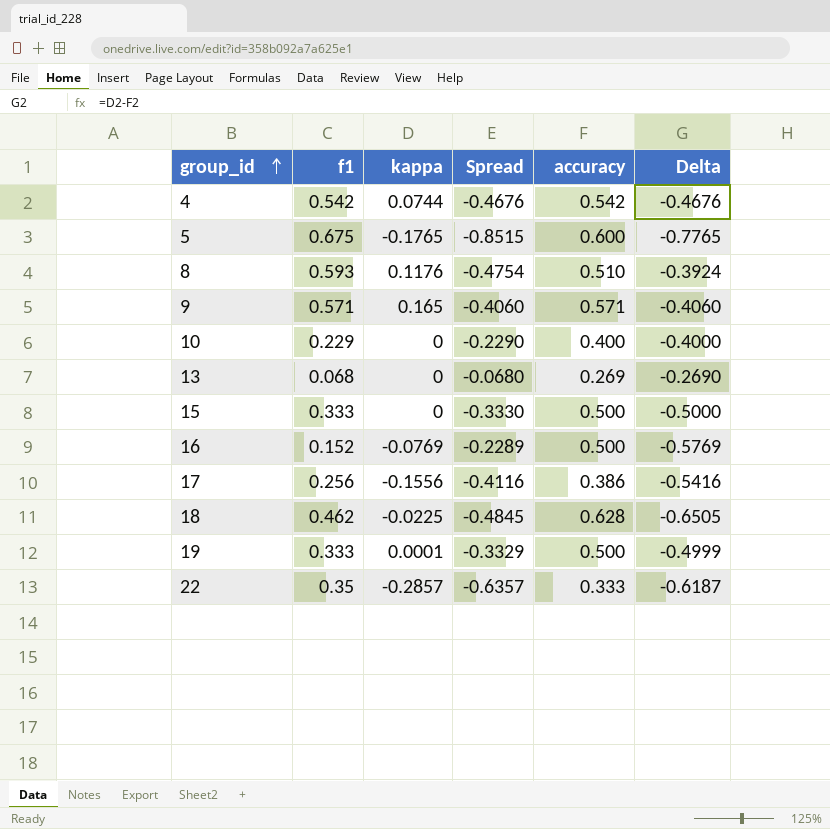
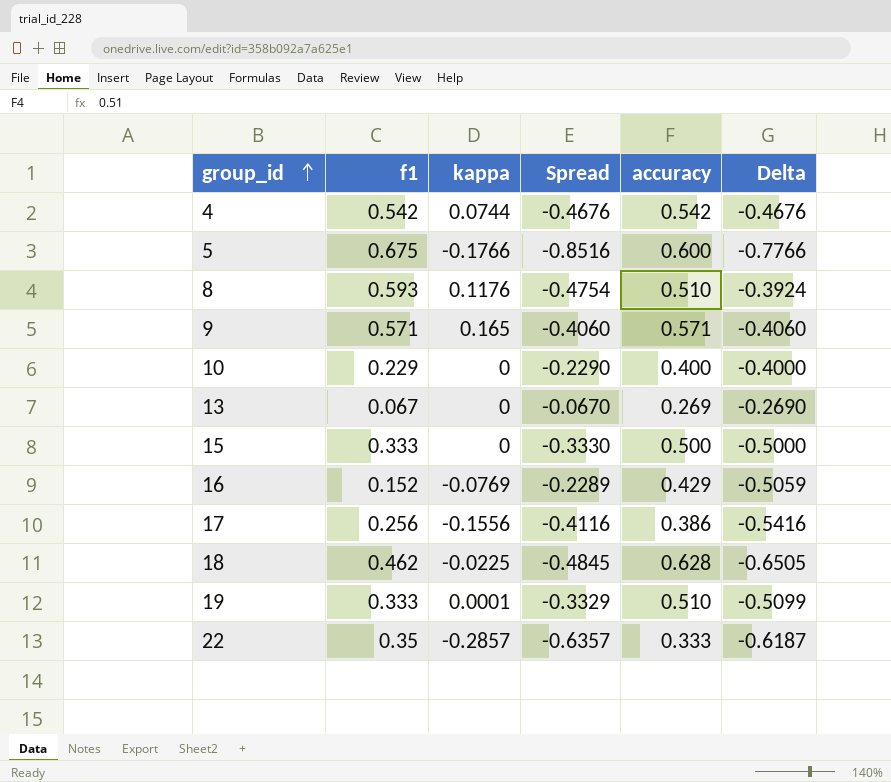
5 | kappa: -0.1765 -> -0.1766
5 | Spread: -0.8515 -> -0.8516
5 | Delta: -0.7765 -> -0.7766
13 | f1: 0.068 -> 0.067
13 | Spread: -0.0680 -> -0.0670
16 | accuracy: 0.500 -> 0.429
16 | Delta: -0.5769 -> -0.5059
19 | accuracy: 0.500 -> 0.510
19 | Delta: -0.4999 -> -0.5099

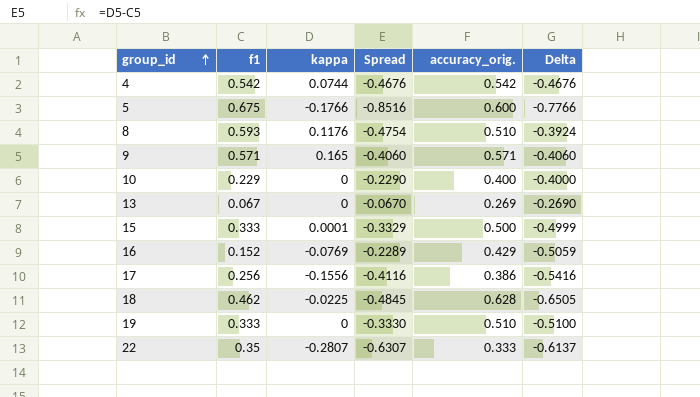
column name: accuracy -> accuracy_orig.
15 | kappa: 0 -> 0.0001
15 | Spread: -0.3330 -> -0.3329
15 | Delta: -0.5000 -> -0.4999
19 | kappa: 0.0001 -> 0
19 | Spread: -0.3329 -> -0.3330
19 | Delta: -0.5099 -> -0.5100
22 | kappa: -0.2857 -> -0.2807
22 | Spread: -0.6357 -> -0.6307
22 | Delta: -0.6187 -> -0.6137

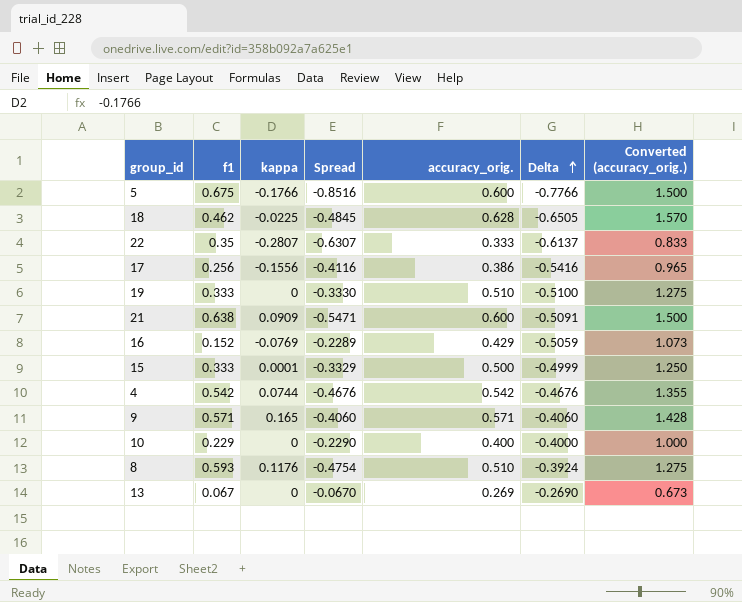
row order: group_id ascending -> Delta ascending
column Converted (accuracy_orig.) | formula: none -> [accuracy_orig.] * 2.5
row 21: none -> 0.638 | 0.0909 | -0.5471 | 0.600 | -0.5091 | 1.500

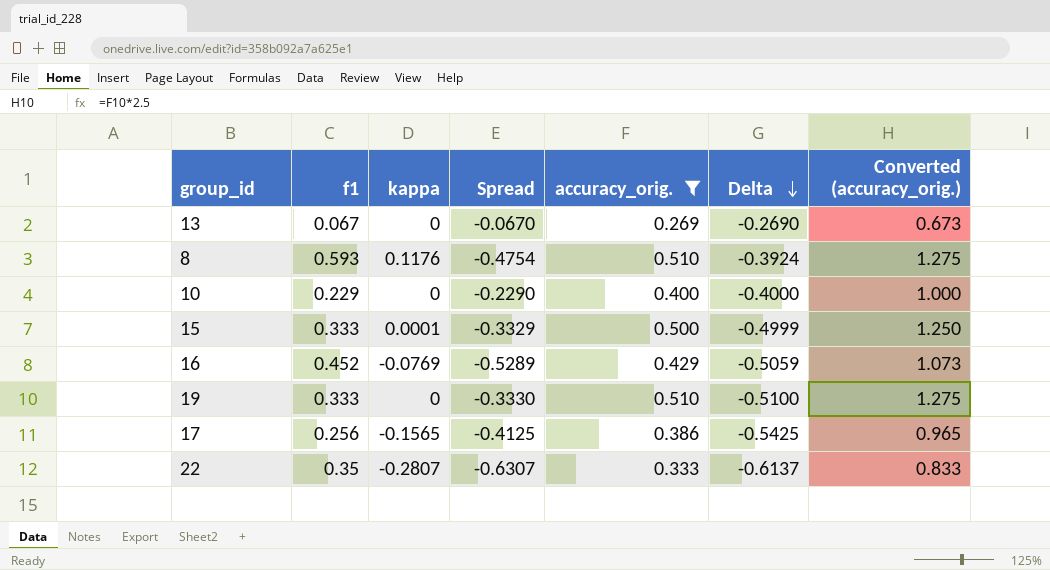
filter: none -> accuracy_orig. <= 0.510
row order: Delta ascending -> Delta descending
16 | f1: 0.152 -> 0.452
16 | Spread: -0.2289 -> -0.5289
17 | kappa: -0.1556 -> -0.1565
17 | Spread: -0.4116 -> -0.4125
17 | Delta: -0.5416 -> -0.5425

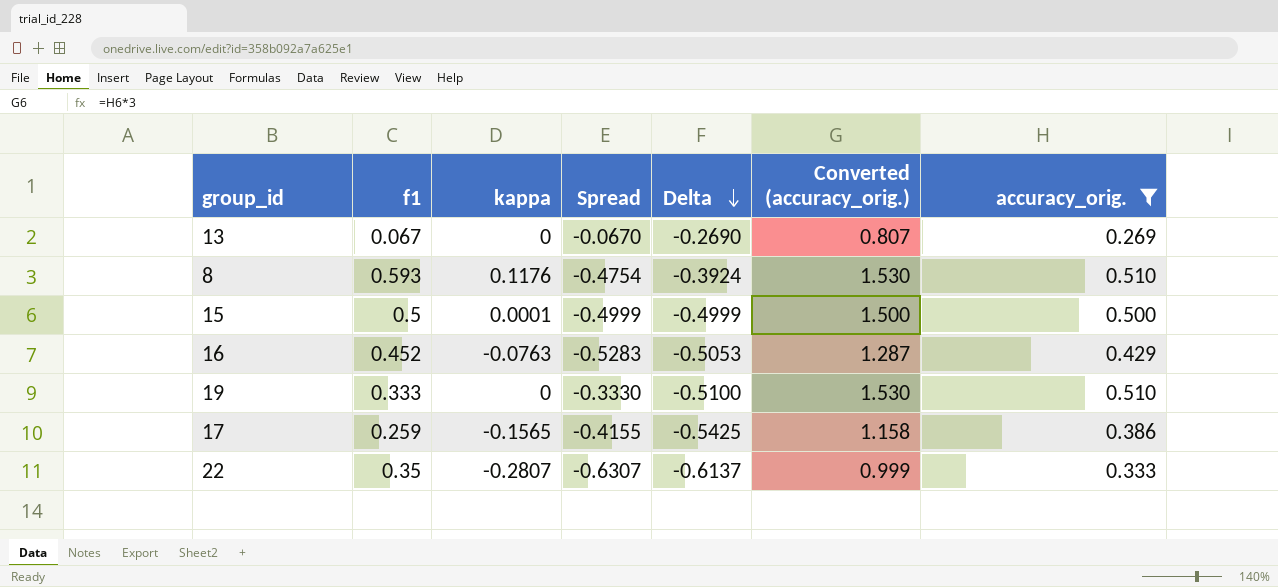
column Converted (accuracy_orig.) | formula: [accuracy_orig.] * 2.5 -> [accuracy_orig.] * 3
column accuracy_orig. | position: 5 -> 7
row 10: 0.229 | 0 | -0.2290 | 0.400 | -0.4000 | 1.000 -> none
15 | f1: 0.333 -> 0.5
15 | Spread: -0.3329 -> -0.4999
16 | kappa: -0.0769 -> -0.0763
16 | Spread: -0.5289 -> -0.5283
16 | Delta: -0.5059 -> -0.5053
17 | f1: 0.256 -> 0.259
17 | Spread: -0.4125 -> -0.4155

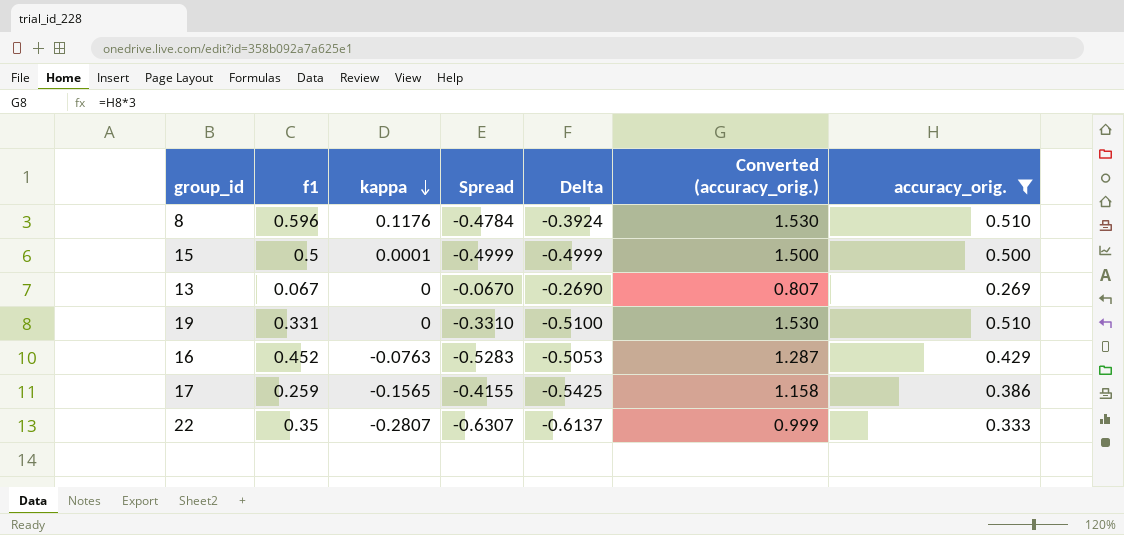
row order: Delta descending -> kappa descending
8 | f1: 0.593 -> 0.596
8 | Spread: -0.4754 -> -0.4784
19 | f1: 0.333 -> 0.331
19 | Spread: -0.3330 -> -0.3310

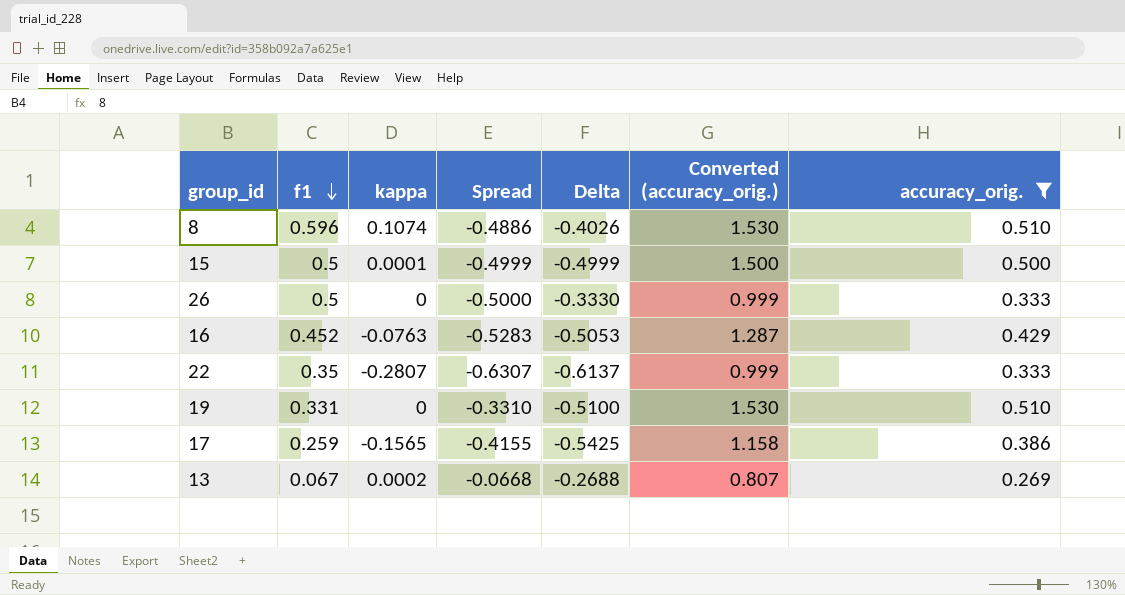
row order: kappa descending -> f1 descending
8 | kappa: 0.1176 -> 0.1074
8 | Spread: -0.4784 -> -0.4886
8 | Delta: -0.3924 -> -0.4026
row 26: none -> 0.5 | 0 | -0.5000 | -0.3330 | 0.999 | 0.333
13 | kappa: 0 -> 0.0002
13 | Spread: -0.0670 -> -0.0668
13 | Delta: -0.2690 -> -0.2688

